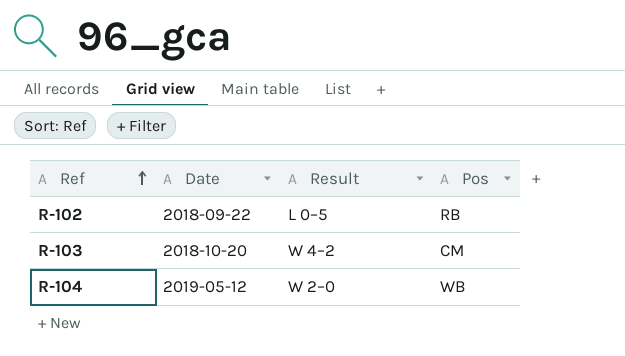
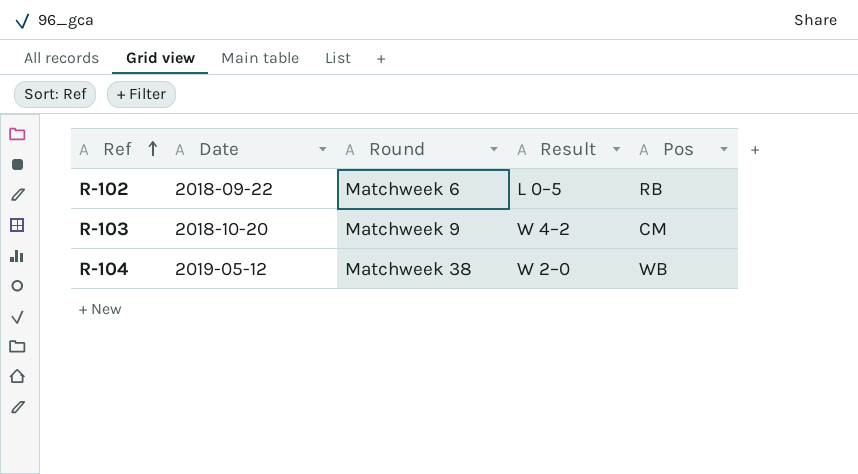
column Round | position: none -> 3

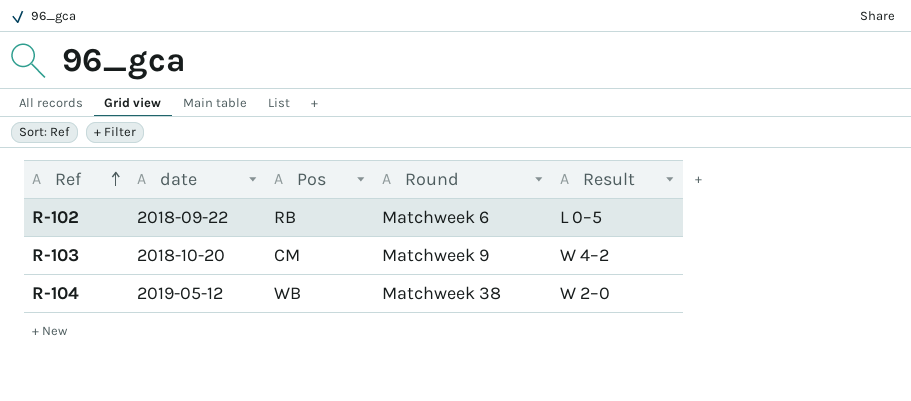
column name: Date -> date
column Pos | position: 5 -> 3

